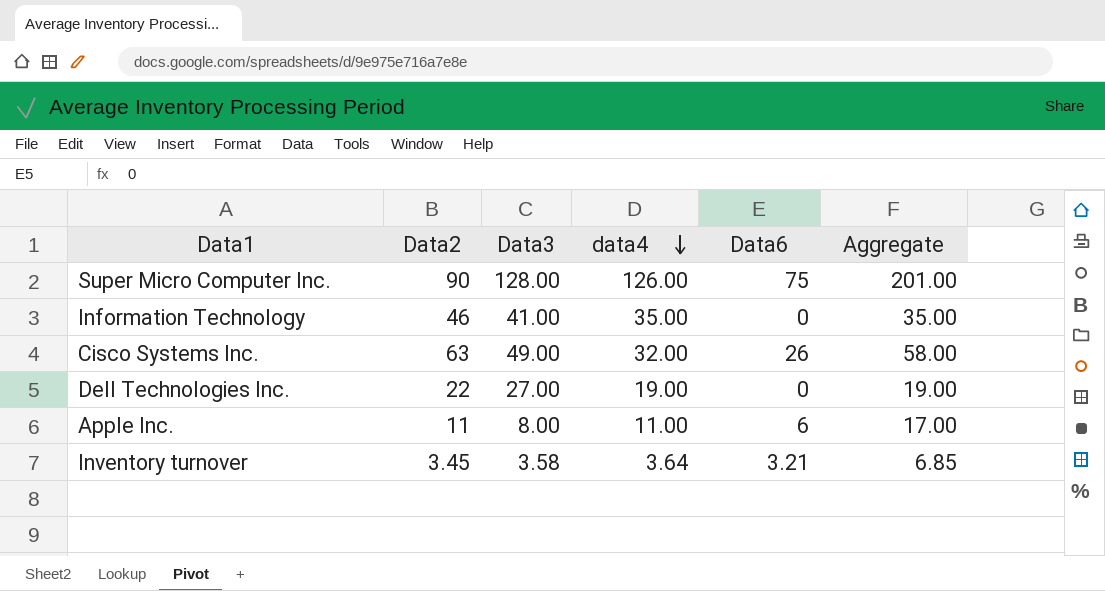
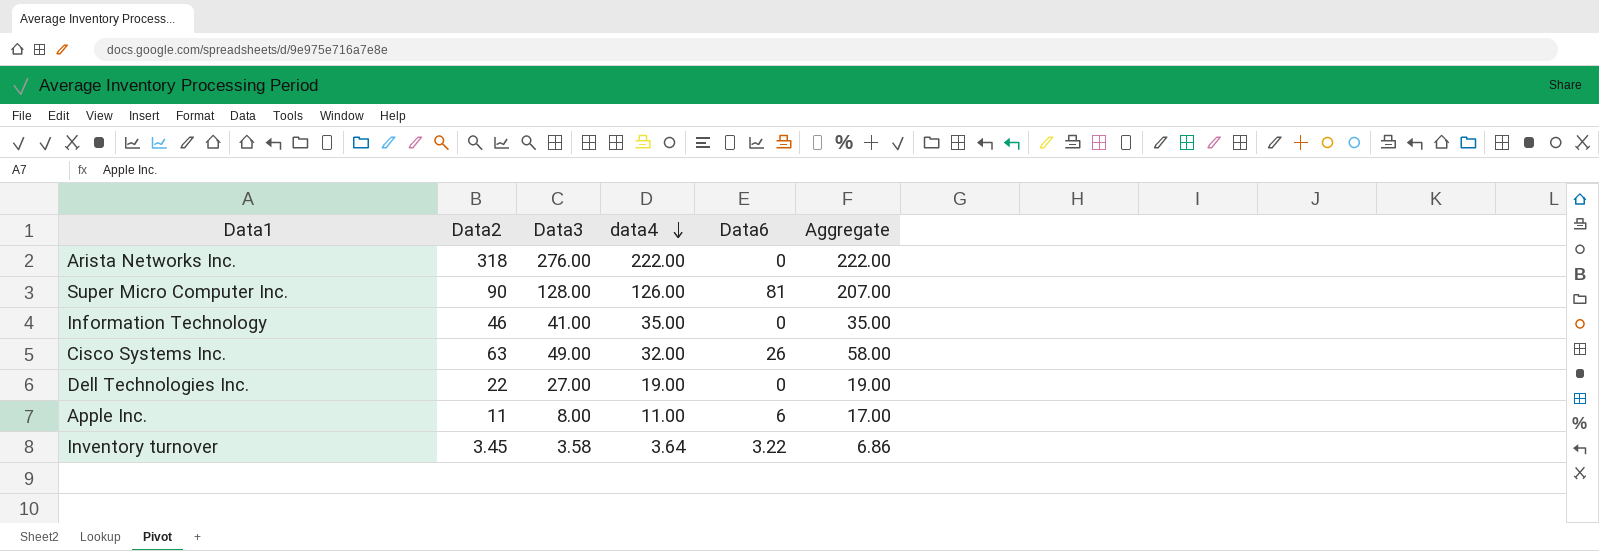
row Arista Networks Inc.: none -> 318 | 276.00 | 222.00 | 0 | 222.00
Super Micro Computer Inc. | Data6: 75 -> 81
Super Micro Computer Inc. | Aggregate: 201.00 -> 207.00
Inventory turnover | Data6: 3.21 -> 3.22
Inventory turnover | Aggregate: 6.85 -> 6.86

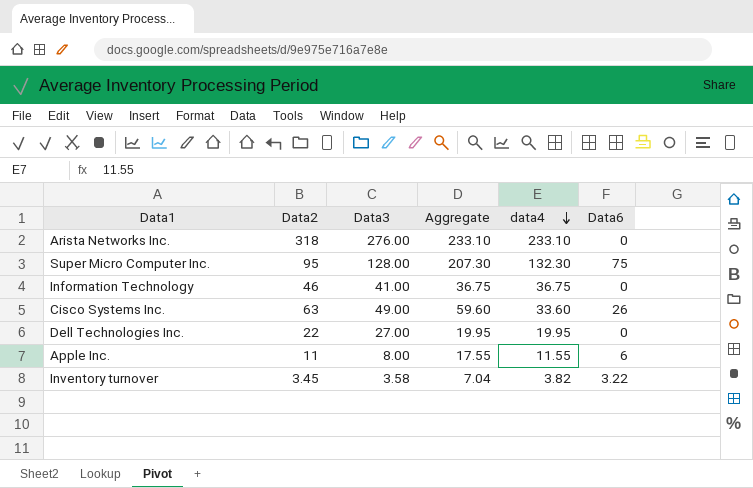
column Aggregate | position: 6 -> 4
Arista Networks Inc. | Aggregate: 222.00 -> 233.10
Arista Networks Inc. | data4: 222.00 -> 233.10
Super Micro Computer Inc. | Data2: 90 -> 95
Super Micro Computer Inc. | Aggregate: 207.00 -> 207.30
Super Micro Computer Inc. | data4: 126.00 -> 132.30
Super Micro Computer Inc. | Data6: 81 -> 75
Information Technology | Aggregate: 35.00 -> 36.75
Information Technology | data4: 35.00 -> 36.75
Cisco Systems Inc. | Aggregate: 58.00 -> 59.60
Cisco Systems Inc. | data4: 32.00 -> 33.60
Dell Technologies Inc. | Aggregate: 19.00 -> 19.95
Dell Technologies Inc. | data4: 19.00 -> 19.95
Apple Inc. | Aggregate: 17.00 -> 17.55
Apple Inc. | data4: 11.00 -> 11.55
Inventory turnover | Aggregate: 6.86 -> 7.04
Inventory turnover | data4: 3.64 -> 3.82

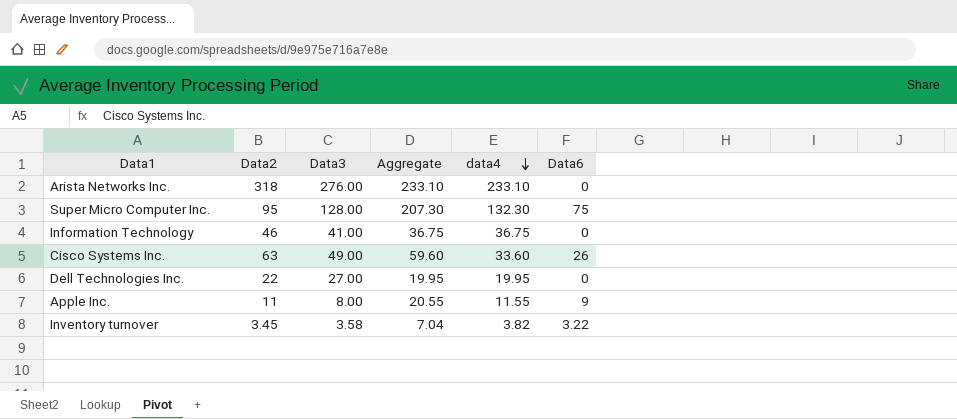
Apple Inc. | Aggregate: 17.55 -> 20.55
Apple Inc. | Data6: 6 -> 9

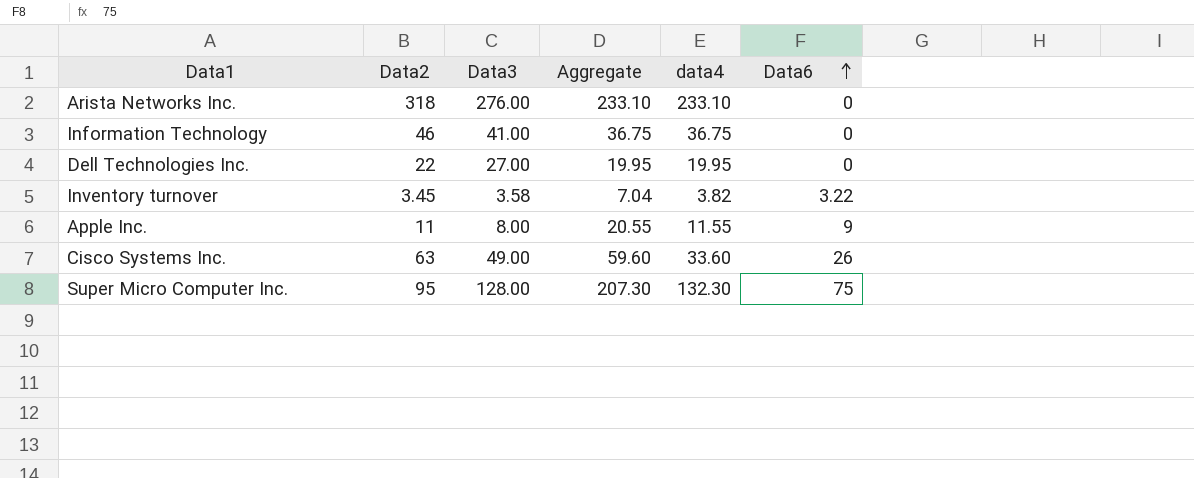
row order: data4 descending -> Data6 ascending

